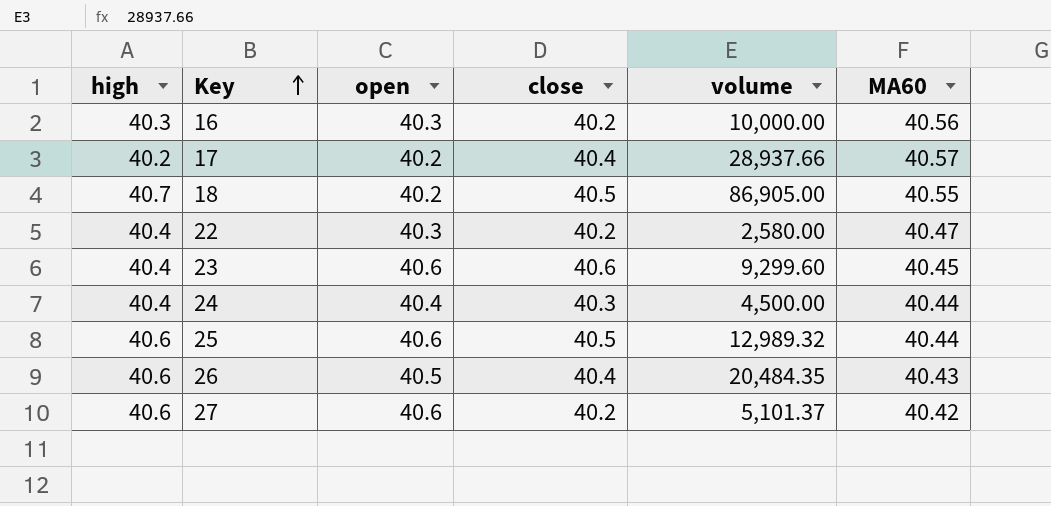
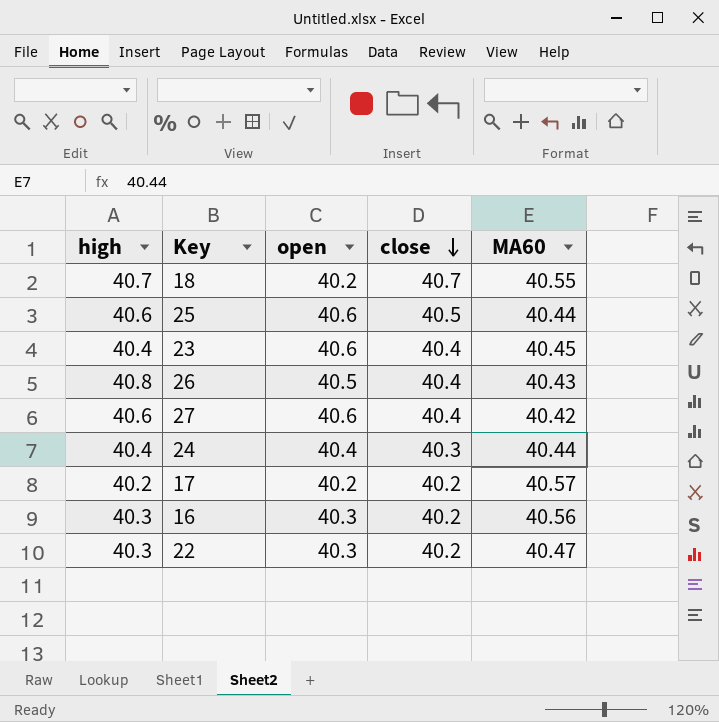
row order: Key ascending -> close descending
column volume | position: 5 -> none
18 | close: 40.5 -> 40.7
23 | close: 40.6 -> 40.4
26 | high: 40.6 -> 40.8
27 | close: 40.2 -> 40.4
17 | close: 40.4 -> 40.2
22 | high: 40.4 -> 40.3

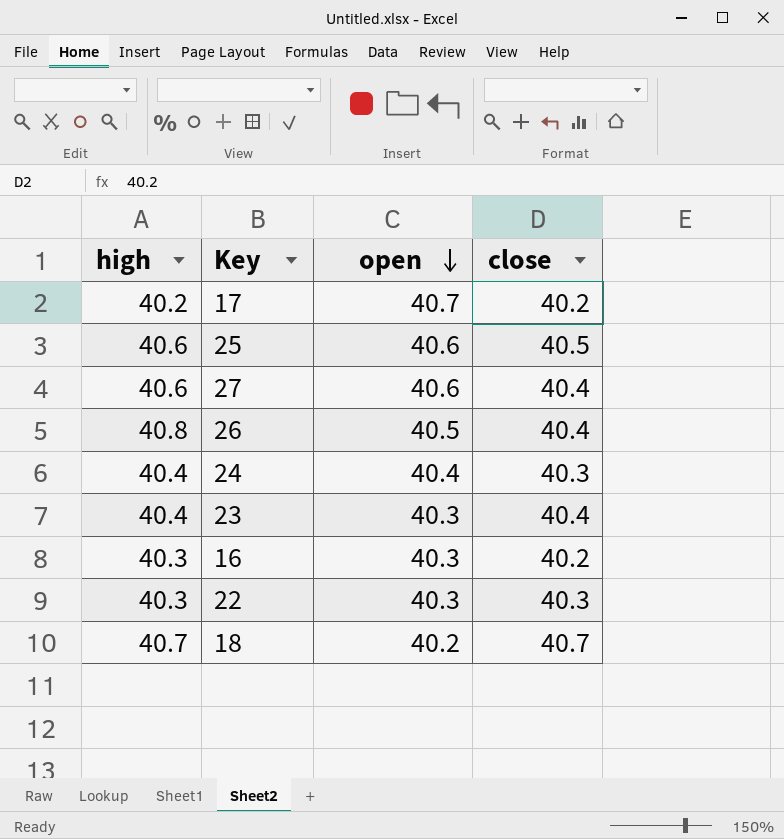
row order: close descending -> open descending
column MA60 | position: 5 -> none
17 | open: 40.2 -> 40.7
23 | open: 40.6 -> 40.3
22 | close: 40.2 -> 40.3

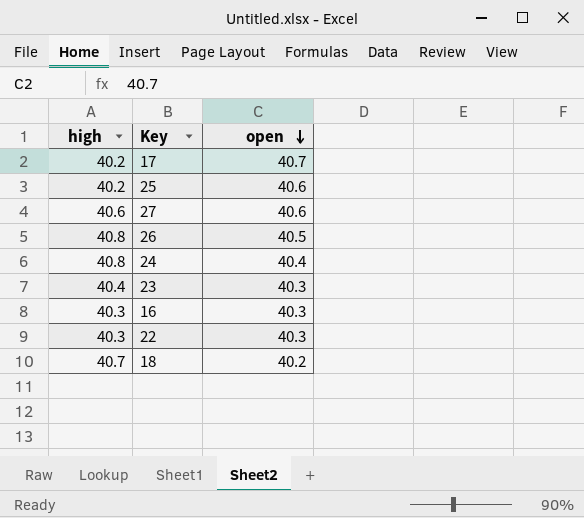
column close | position: 4 -> none
25 | high: 40.6 -> 40.2
24 | high: 40.4 -> 40.8

